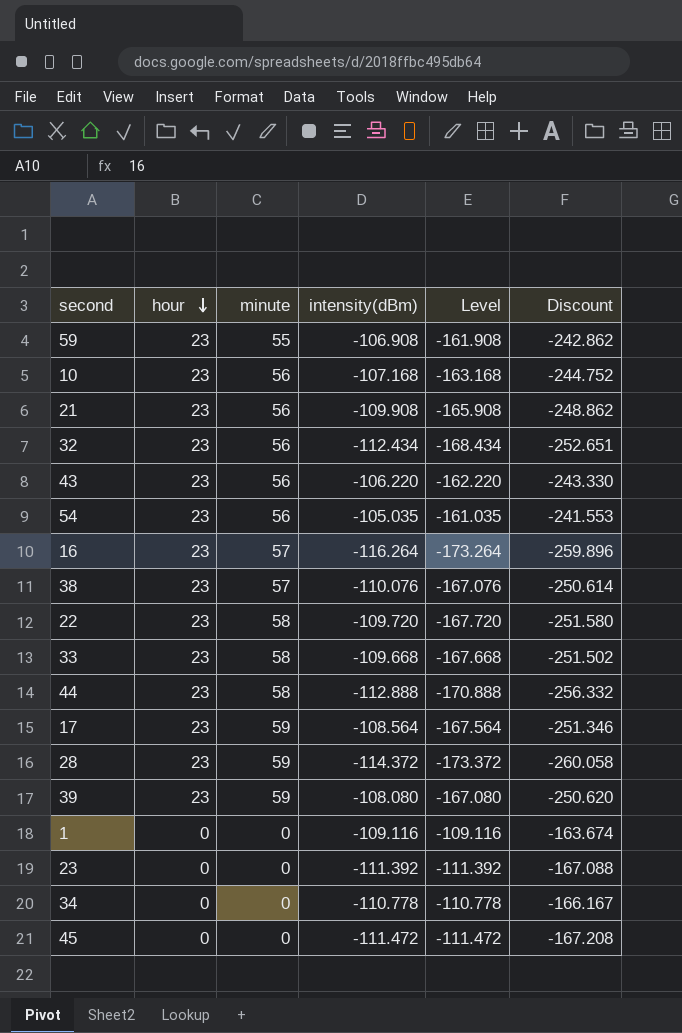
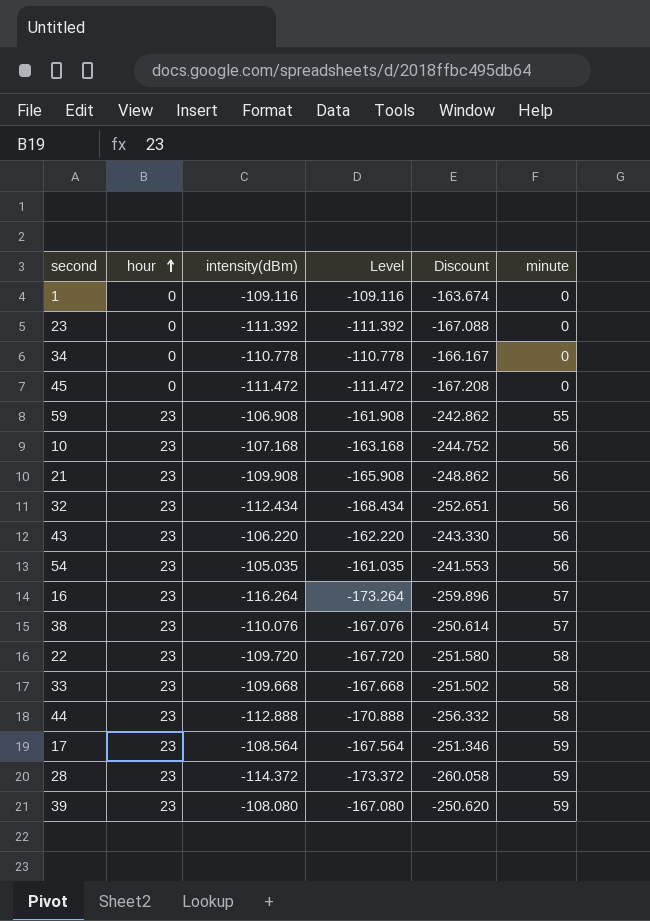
row order: hour descending -> hour ascending
column minute | position: 3 -> 6

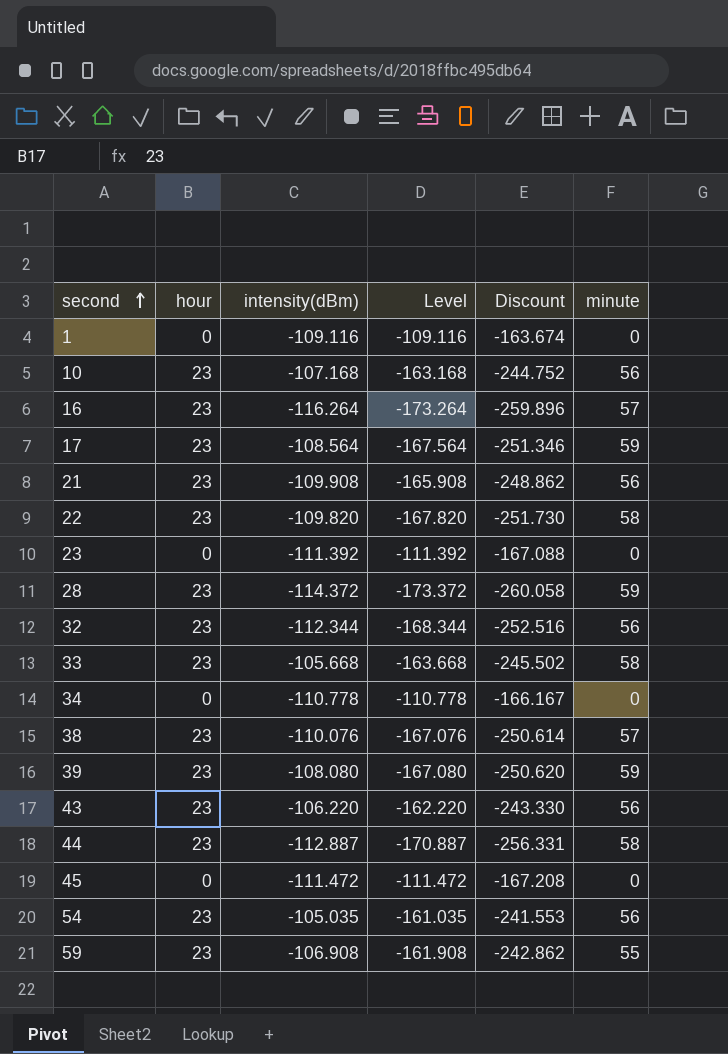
row order: hour ascending -> second ascending
22 | intensity(dBm): -109.720 -> -109.820
22 | Level: -167.720 -> -167.820
22 | Discount: -251.580 -> -251.730
32 | intensity(dBm): -112.434 -> -112.344
32 | Level: -168.434 -> -168.344
32 | Discount: -252.651 -> -252.516
33 | intensity(dBm): -109.668 -> -105.668
33 | Level: -167.668 -> -163.668
33 | Discount: -251.502 -> -245.502
44 | intensity(dBm): -112.888 -> -112.887
44 | Level: -170.888 -> -170.887
44 | Discount: -256.332 -> -256.331

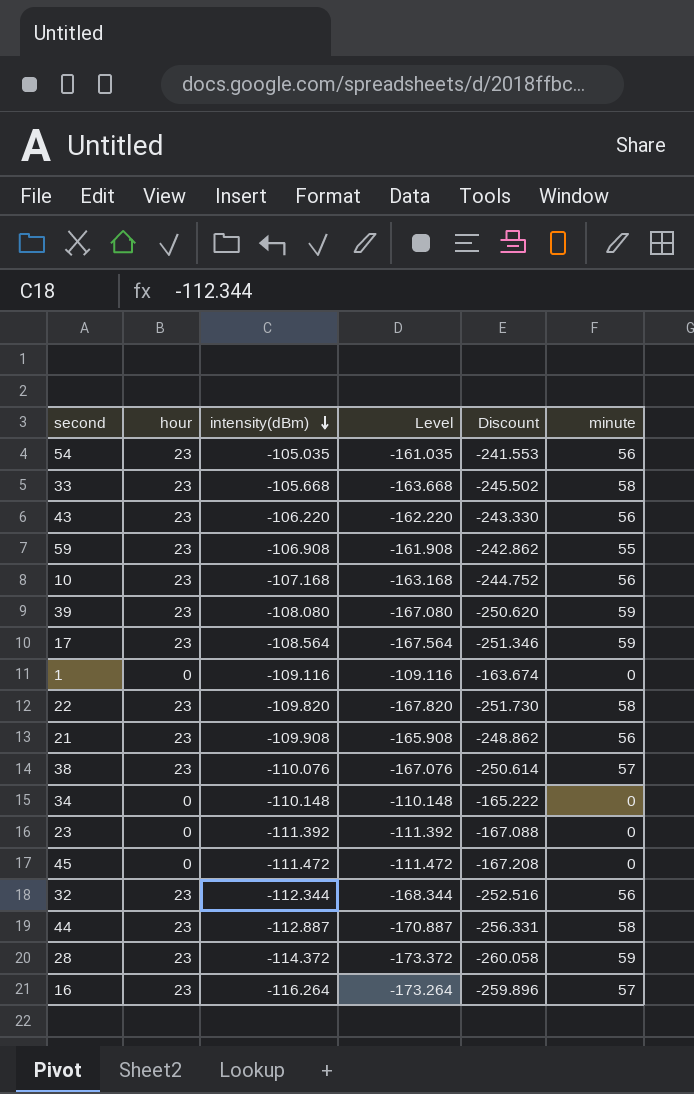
row order: second ascending -> intensity(dBm) descending
34 | intensity(dBm): -110.778 -> -110.148
34 | Level: -110.778 -> -110.148
34 | Discount: -166.167 -> -165.222

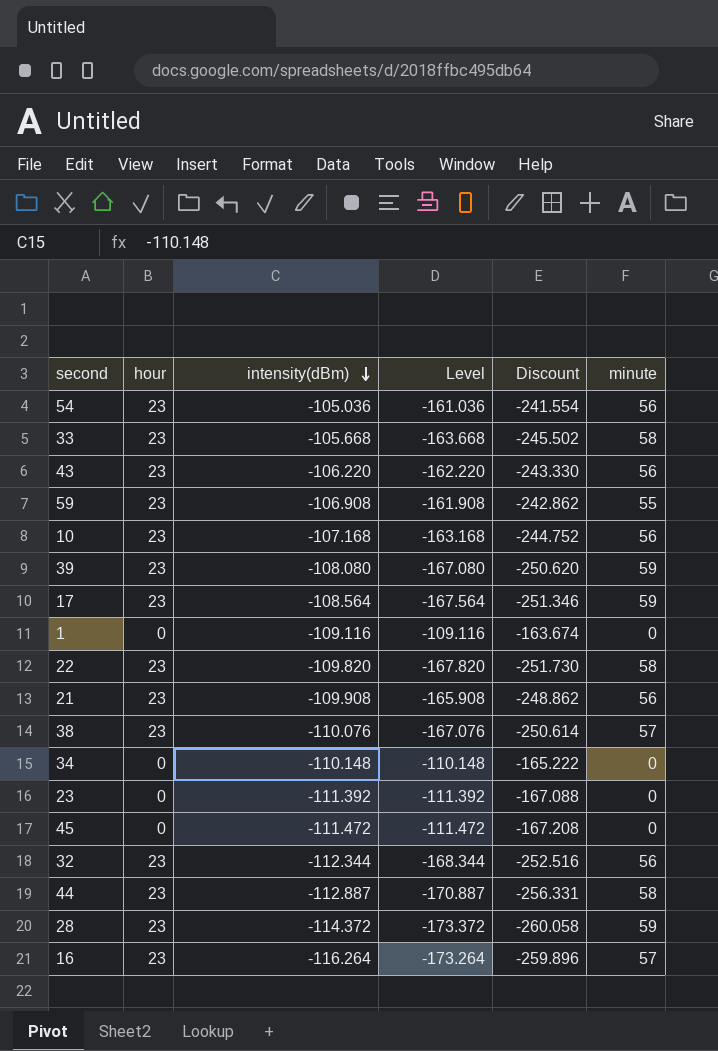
54 | intensity(dBm): -105.035 -> -105.036
54 | Level: -161.035 -> -161.036
54 | Discount: -241.553 -> -241.554

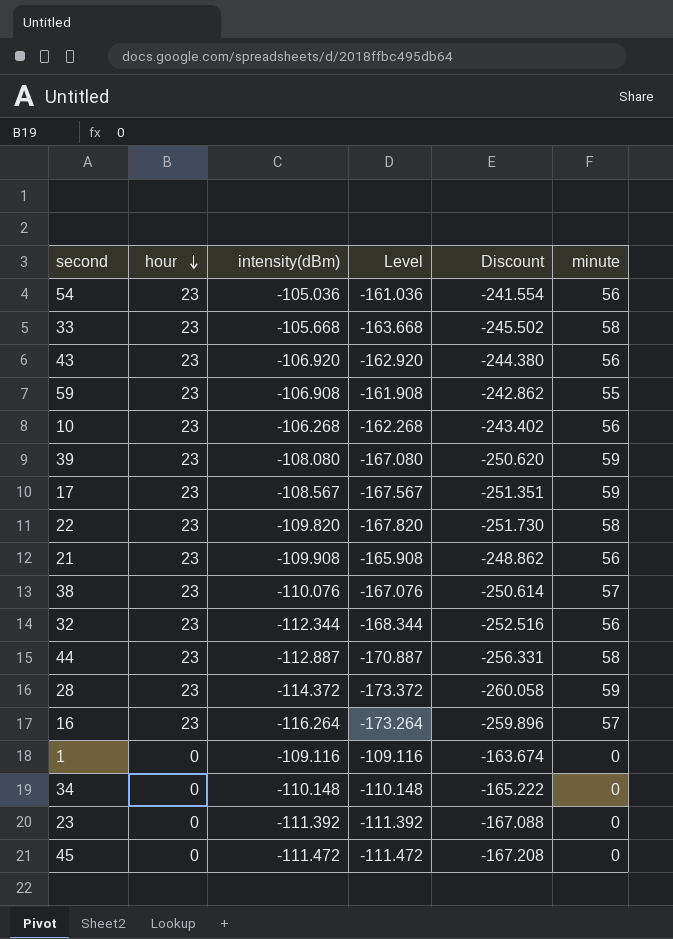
row order: intensity(dBm) descending -> hour descending
43 | intensity(dBm): -106.220 -> -106.920
43 | Level: -162.220 -> -162.920
43 | Discount: -243.330 -> -244.380
10 | intensity(dBm): -107.168 -> -106.268
10 | Level: -163.168 -> -162.268
10 | Discount: -244.752 -> -243.402
17 | intensity(dBm): -108.564 -> -108.567
17 | Level: -167.564 -> -167.567
17 | Discount: -251.346 -> -251.351

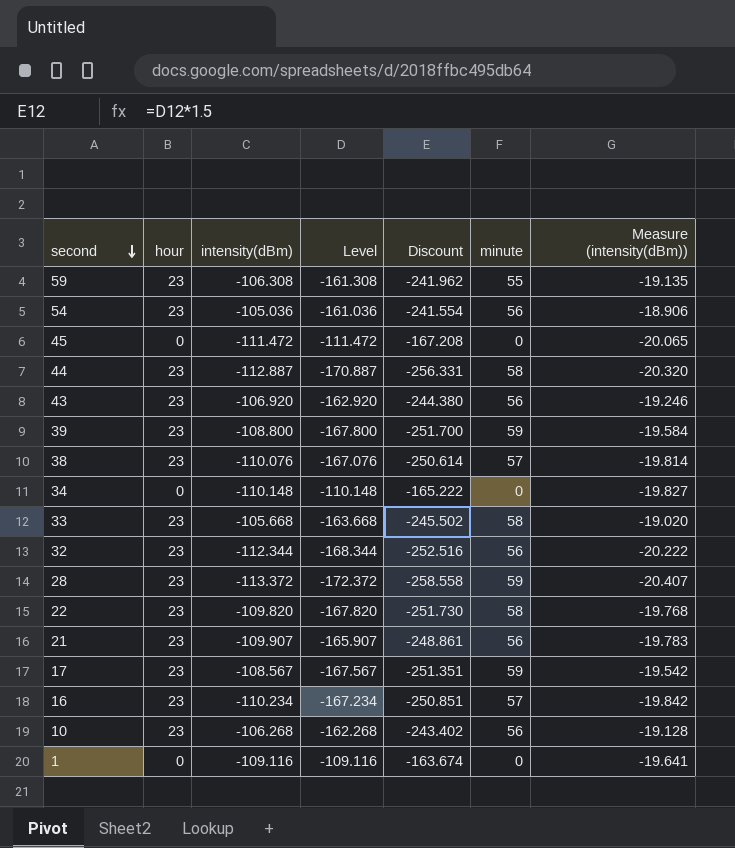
row order: hour descending -> second descending
column Measure (intensity(dBm)) | formula: none -> [intensity(dBm)] * 0.18
row 23: 0 | -111.392 | -111.392 | -167.088 | 0 -> none
59 | intensity(dBm): -106.908 -> -106.308
59 | Level: -161.908 -> -161.308
59 | Discount: -242.862 -> -241.962
39 | intensity(dBm): -108.080 -> -108.800
39 | Level: -167.080 -> -167.800
39 | Discount: -250.620 -> -251.700
28 | intensity(dBm): -114.372 -> -113.372
28 | Level: -173.372 -> -172.372
28 | Discount: -260.058 -> -258.558
21 | intensity(dBm): -109.908 -> -109.907
21 | Level: -165.908 -> -165.907
21 | Discount: -248.862 -> -248.861
16 | intensity(dBm): -116.264 -> -110.234
16 | Level: -173.264 -> -167.234
16 | Discount: -259.896 -> -250.851

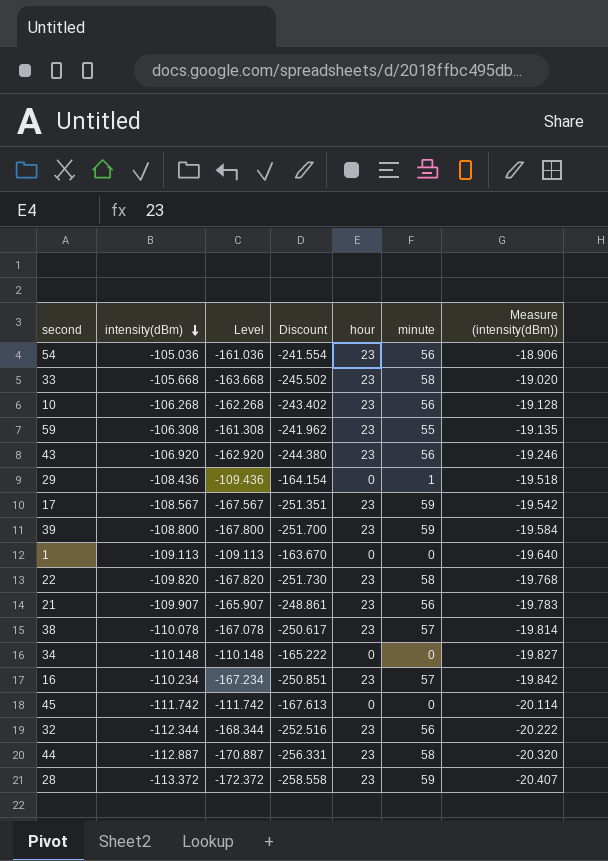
row order: second descending -> intensity(dBm) descending
column hour | position: 2 -> 5
row 29: none -> -108.436 | -109.436 | -164.154 | 0 | 1 | -19.518
1 | intensity(dBm): -109.116 -> -109.113
1 | Level: -109.116 -> -109.113
1 | Discount: -163.674 -> -163.670
1 | Measure (intensity(dBm)): -19.641 -> -19.640
38 | intensity(dBm): -110.076 -> -110.078
38 | Level: -167.076 -> -167.078
38 | Discount: -250.614 -> -250.617
45 | intensity(dBm): -111.472 -> -111.742
45 | Level: -111.472 -> -111.742
45 | Discount: -167.208 -> -167.613
45 | Measure (intensity(dBm)): -20.065 -> -20.114

